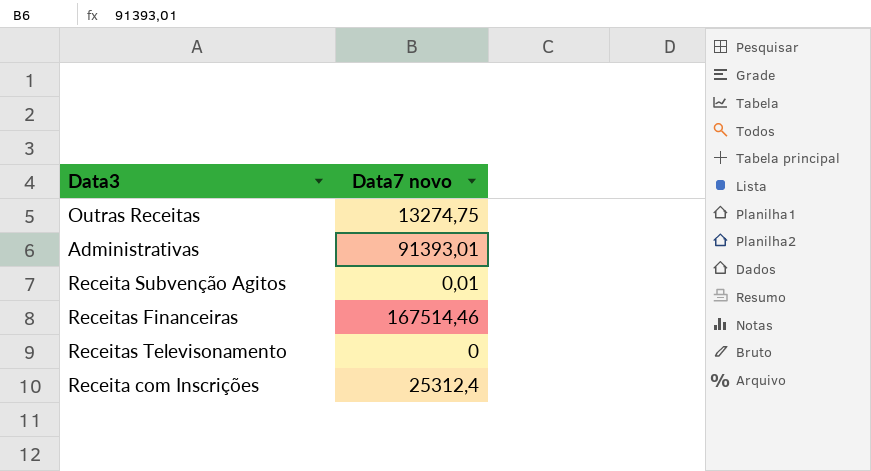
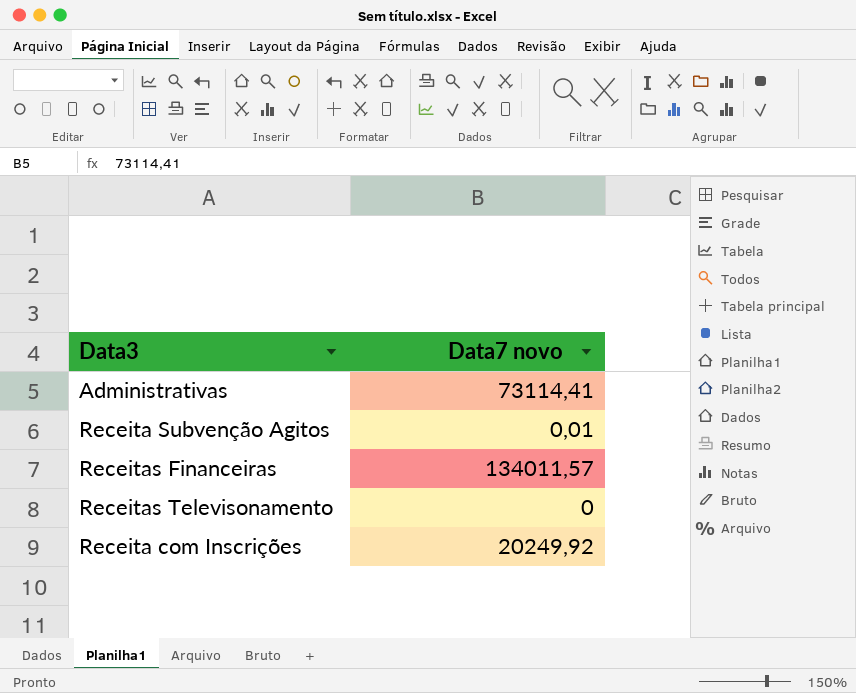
row Outras Receitas: 13274,75 -> none
Administrativas | Data7 novo: 91393,01 -> 73114,41
Receitas Financeiras | Data7 novo: 167514,46 -> 134011,57
Receita com Inscrições | Data7 novo: 25312,4 -> 20249,92

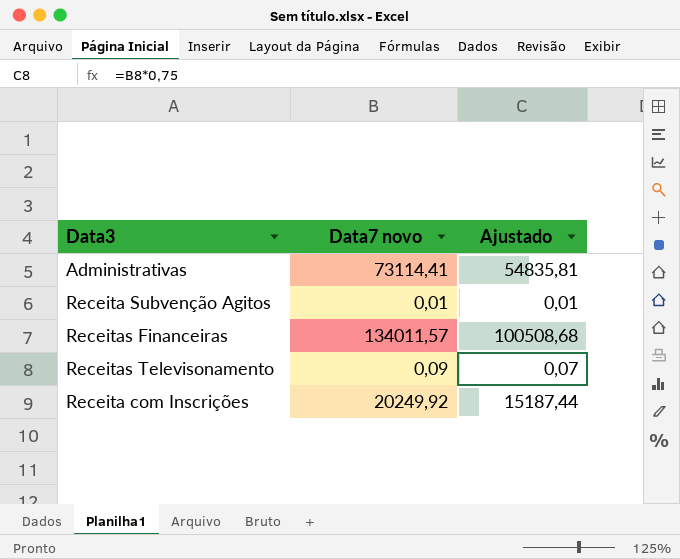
column Ajustado | formula: none -> [Data7 novo] * 0,75
Receitas Televisonamento | Data7 novo: 0 -> 0,09

